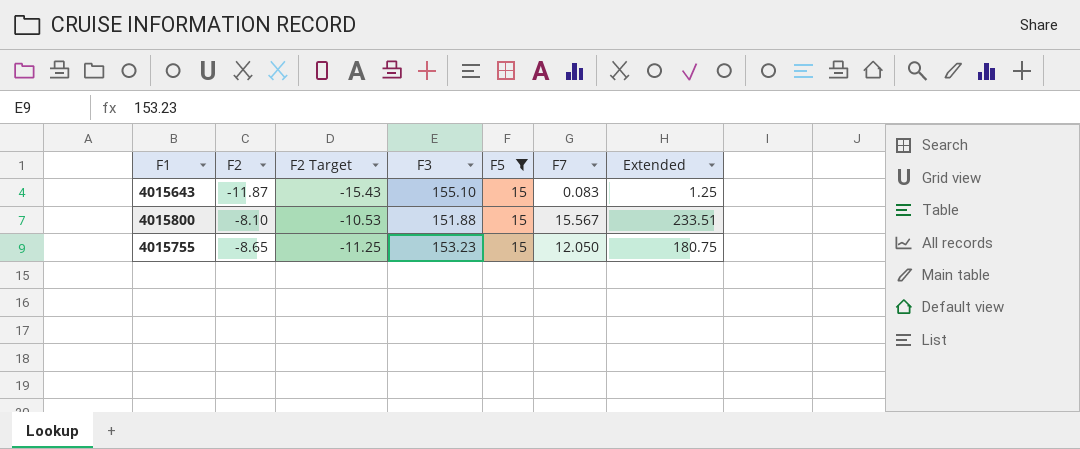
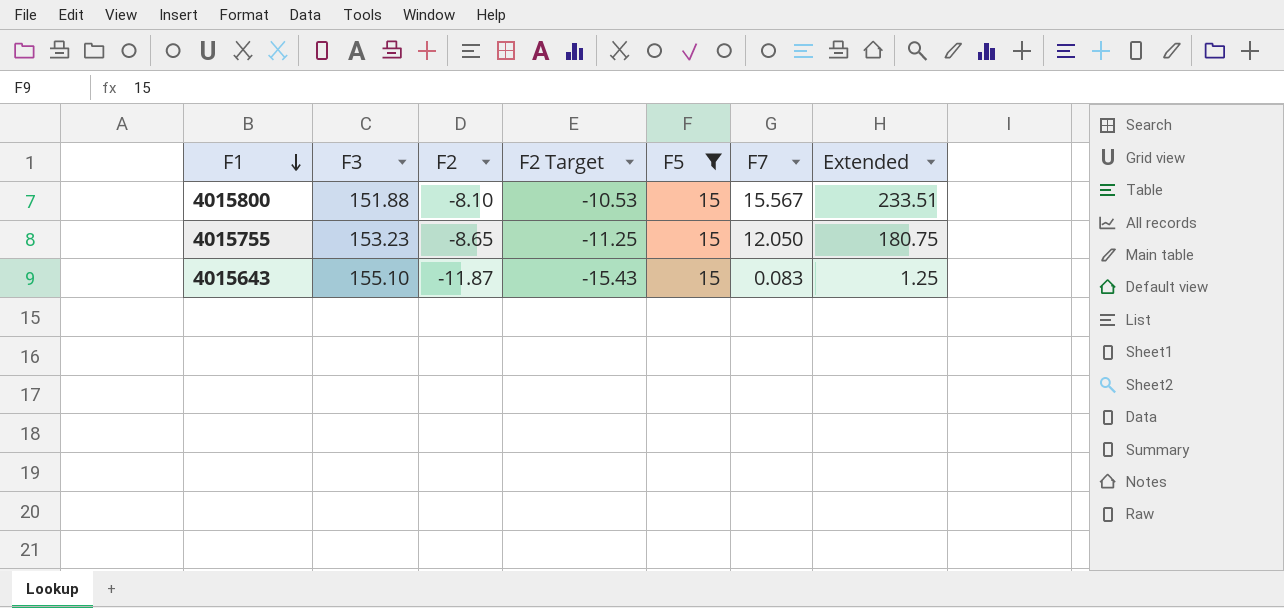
row order: none -> F1 descending
column F3 | position: 4 -> 2

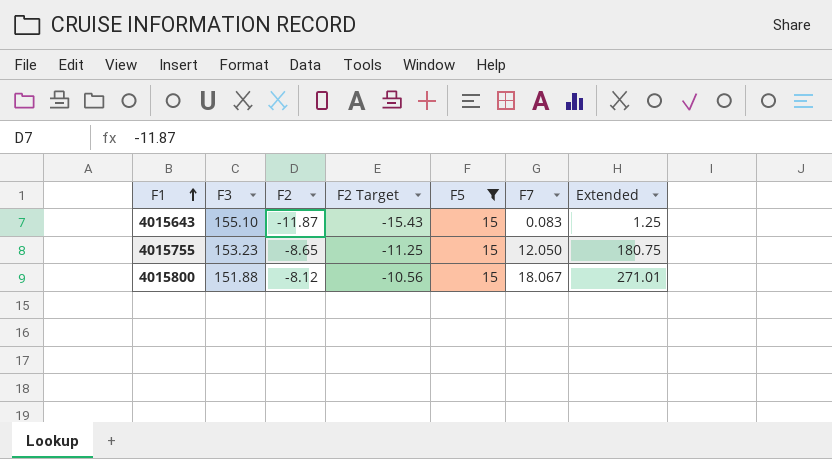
row order: F1 descending -> F1 ascending
4015800 | F2: -8.10 -> -8.12
4015800 | F2 Target: -10.53 -> -10.56
4015800 | F7: 15.567 -> 18.067
4015800 | Extended: 233.51 -> 271.01

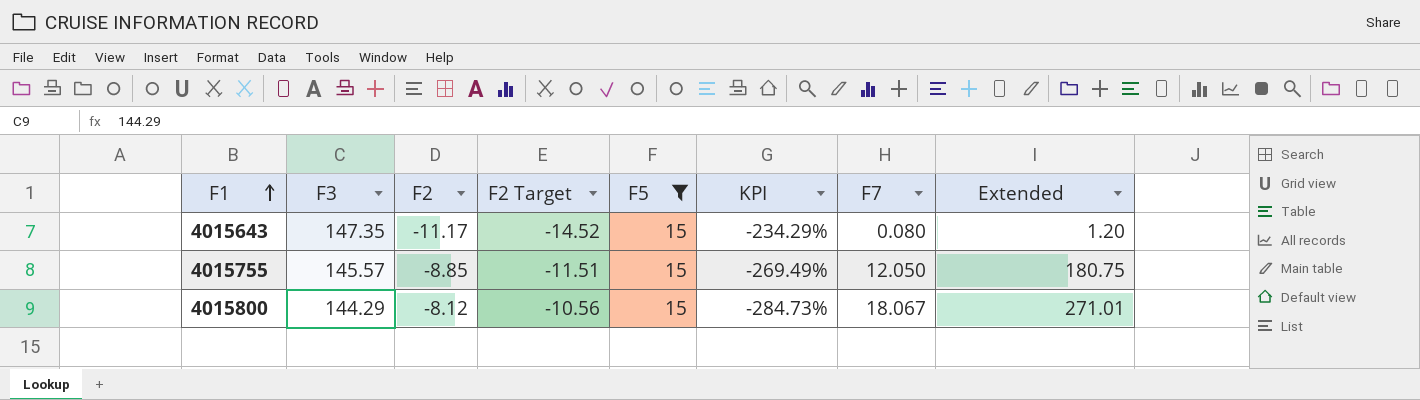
column KPI | formula: none -> ([F5] - [F2]) / [F2]
4015643 | F3: 155.10 -> 147.35
4015643 | F2: -11.87 -> -11.17
4015643 | F2 Target: -15.43 -> -14.52
4015643 | F7: 0.083 -> 0.080
4015643 | Extended: 1.25 -> 1.20
4015755 | F3: 153.23 -> 145.57
4015755 | F2: -8.65 -> -8.85
4015755 | F2 Target: -11.25 -> -11.51
4015800 | F3: 151.88 -> 144.29

